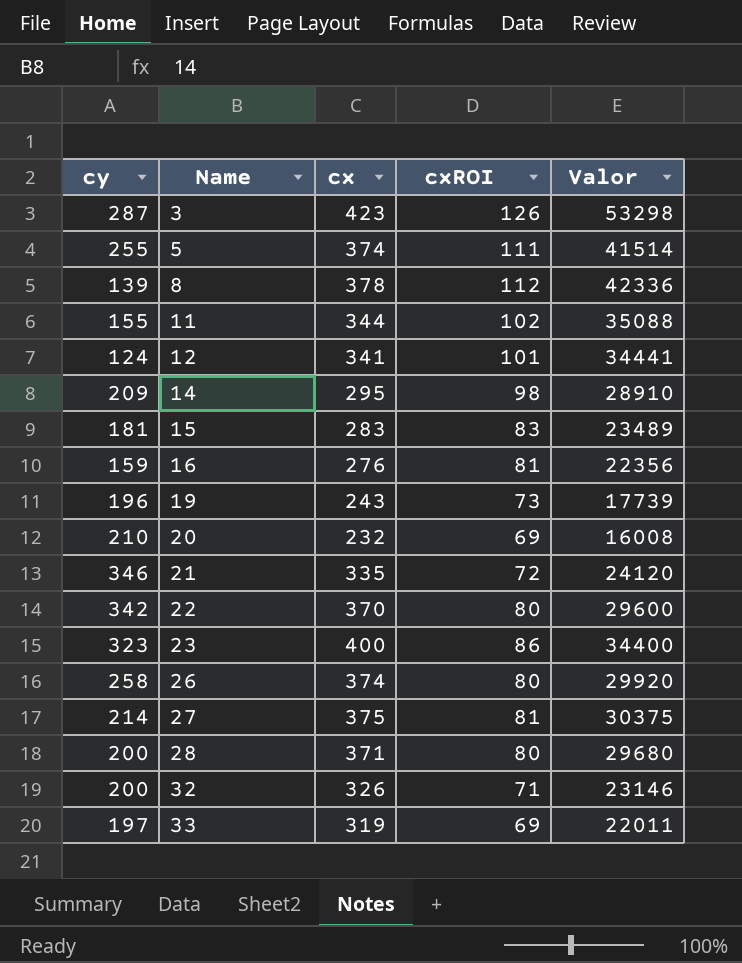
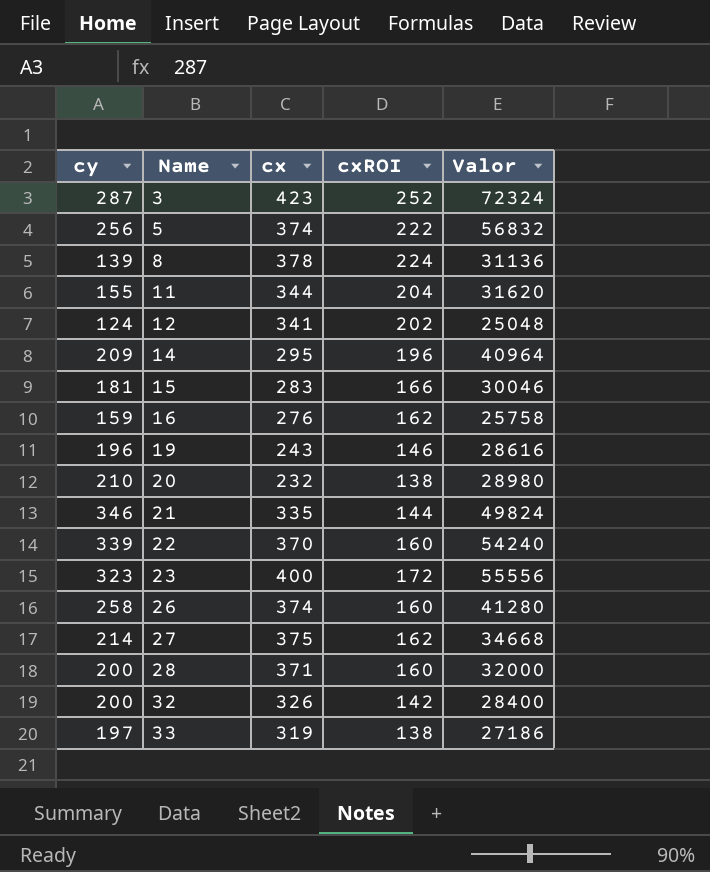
column Valor | formula: [cx] * [cxROI] -> [cy] * [cxROI]
3 | cxROI: 126 -> 252
5 | cy: 255 -> 256
5 | cxROI: 111 -> 222
8 | cxROI: 112 -> 224
11 | cxROI: 102 -> 204
12 | cxROI: 101 -> 202
14 | cxROI: 98 -> 196
15 | cxROI: 83 -> 166
16 | cxROI: 81 -> 162
19 | cxROI: 73 -> 146
20 | cxROI: 69 -> 138
21 | cxROI: 72 -> 144
22 | cy: 342 -> 339
22 | cxROI: 80 -> 160
23 | cxROI: 86 -> 172
26 | cxROI: 80 -> 160
27 | cxROI: 81 -> 162
28 | cxROI: 80 -> 160
32 | cxROI: 71 -> 142
33 | cxROI: 69 -> 138

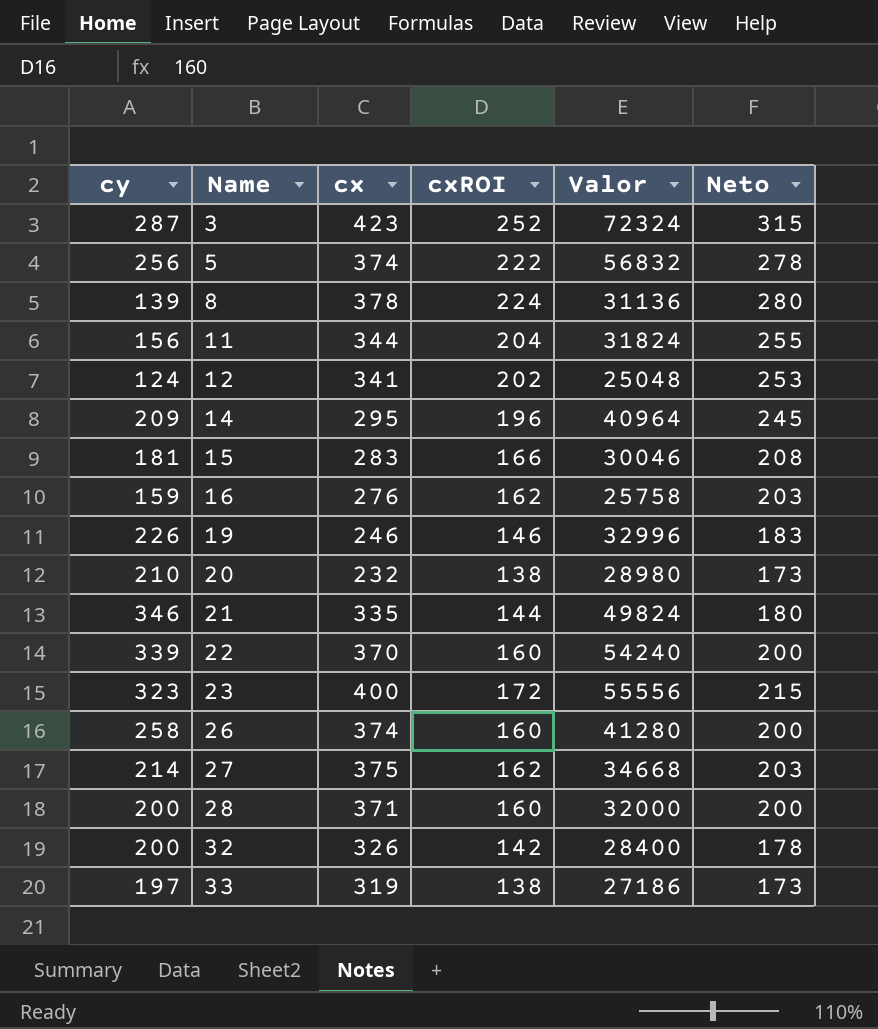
column Neto | formula: none -> [cxROI] * 1,25
11 | cy: 155 -> 156
11 | Valor: 31620 -> 31824
19 | cy: 196 -> 226
19 | cx: 243 -> 246
19 | Valor: 28616 -> 32996

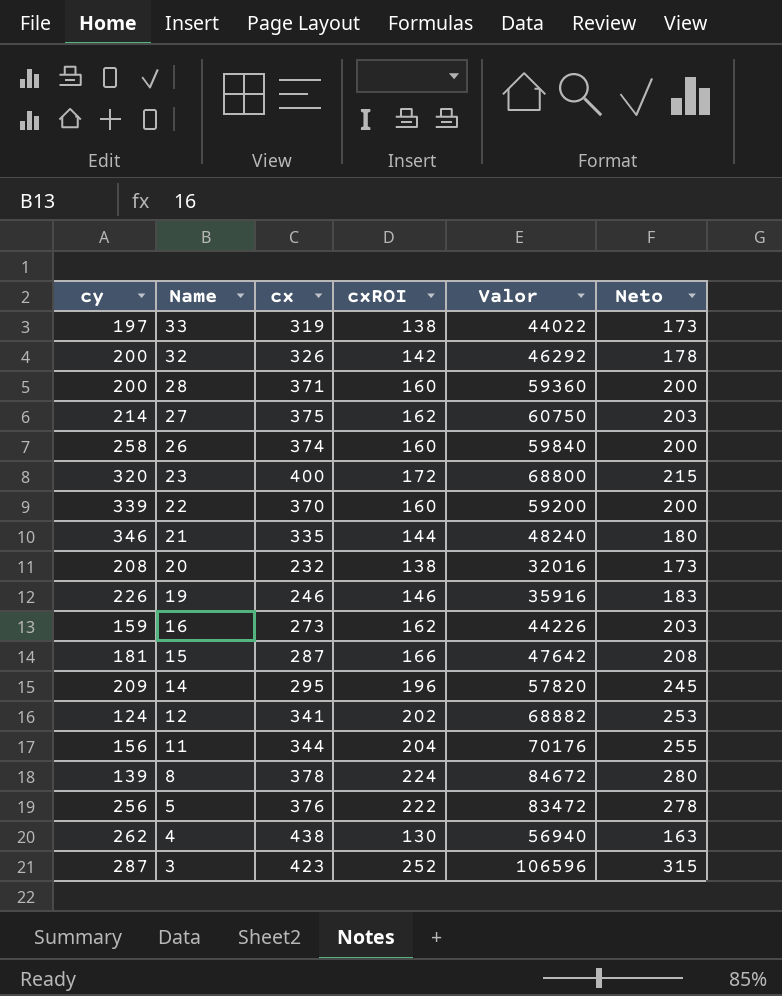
row order: Name ascending -> Name descending
column Valor | formula: [cy] * [cxROI] -> [cx] * [cxROI]
23 | cy: 323 -> 320
20 | cy: 210 -> 208
16 | cx: 276 -> 273
15 | cx: 283 -> 287
5 | cx: 374 -> 376
row 4: none -> 262 | 438 | 130 | 56940 | 163

